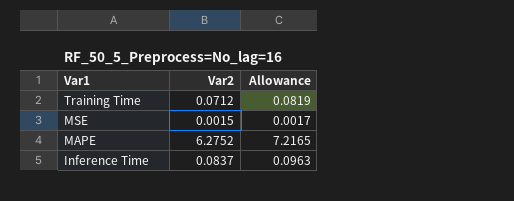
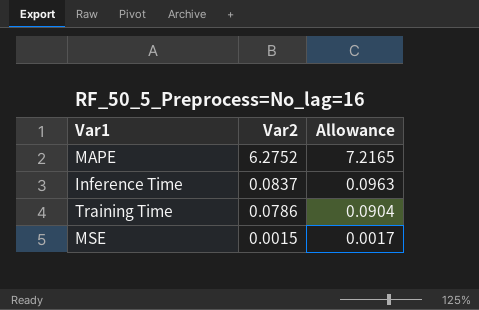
row order: Var1 descending -> Var2 descending
Training Time | Var2: 0.0712 -> 0.0786
Training Time | Allowance: 0.0819 -> 0.0904

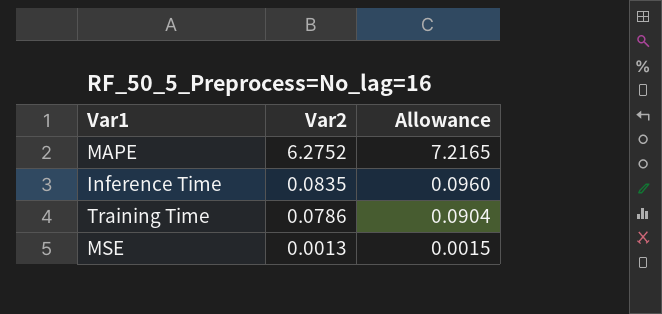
Inference Time | Var2: 0.0837 -> 0.0835
Inference Time | Allowance: 0.0963 -> 0.0960
MSE | Var2: 0.0015 -> 0.0013
MSE | Allowance: 0.0017 -> 0.0015

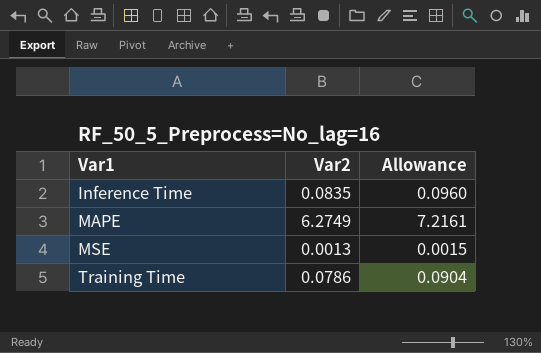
row order: Var2 descending -> Var1 ascending
MAPE | Var2: 6.2752 -> 6.2749
MAPE | Allowance: 7.2165 -> 7.2161

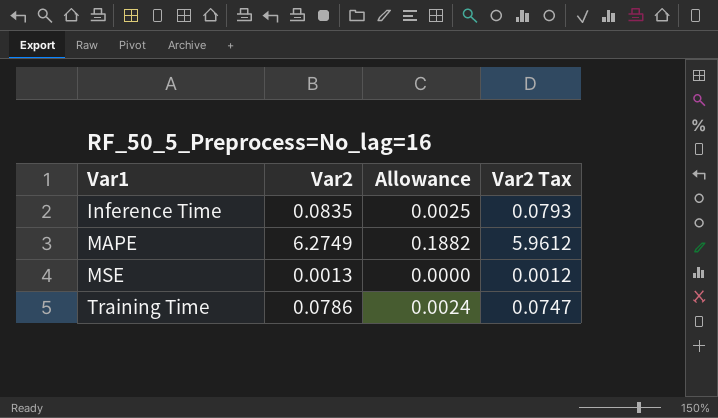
column Allowance | formula: [Var2] * 1.15 -> [Var2] * 0.03
column Var2 Tax | formula: none -> [Var2] * 0.95

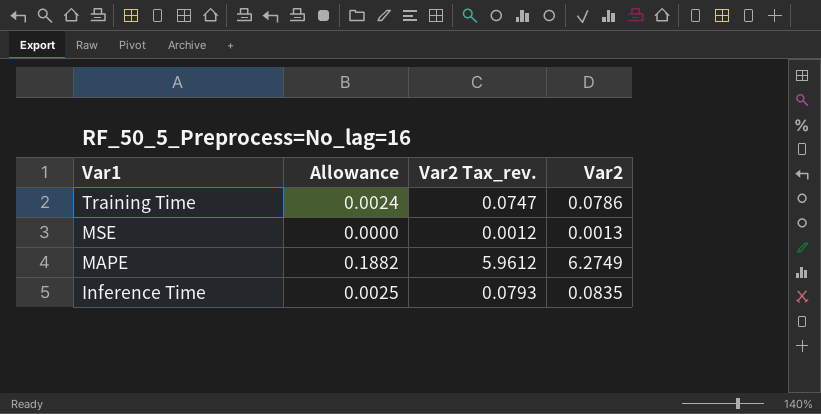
row order: Var1 ascending -> Var1 descending
column name: Var2 Tax -> Var2 Tax_rev.
column Var2 | position: 2 -> 4

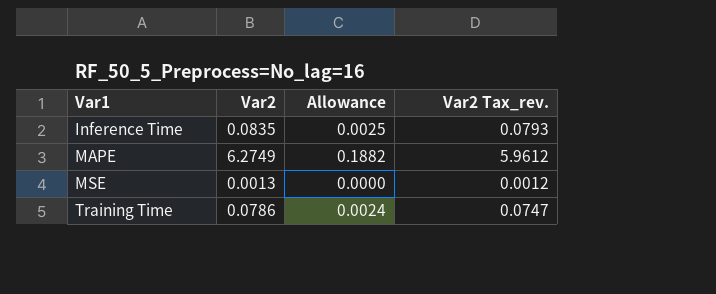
row order: Var1 descending -> Var1 ascending
column Var2 | position: 4 -> 2

